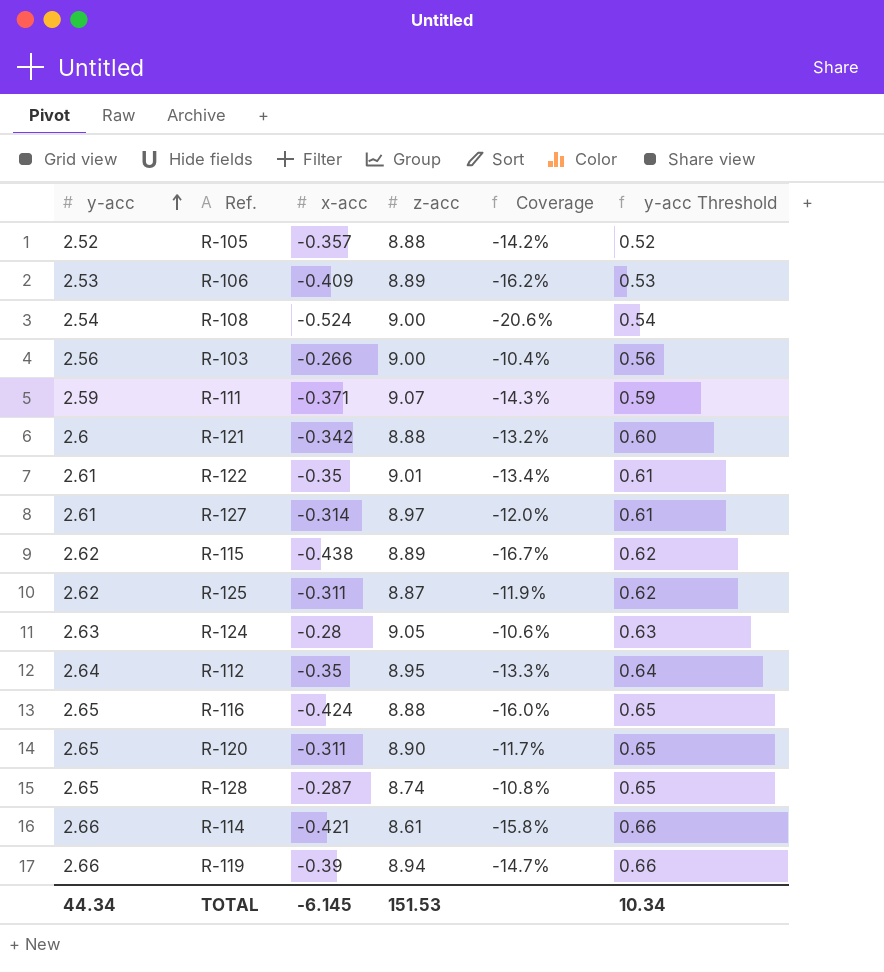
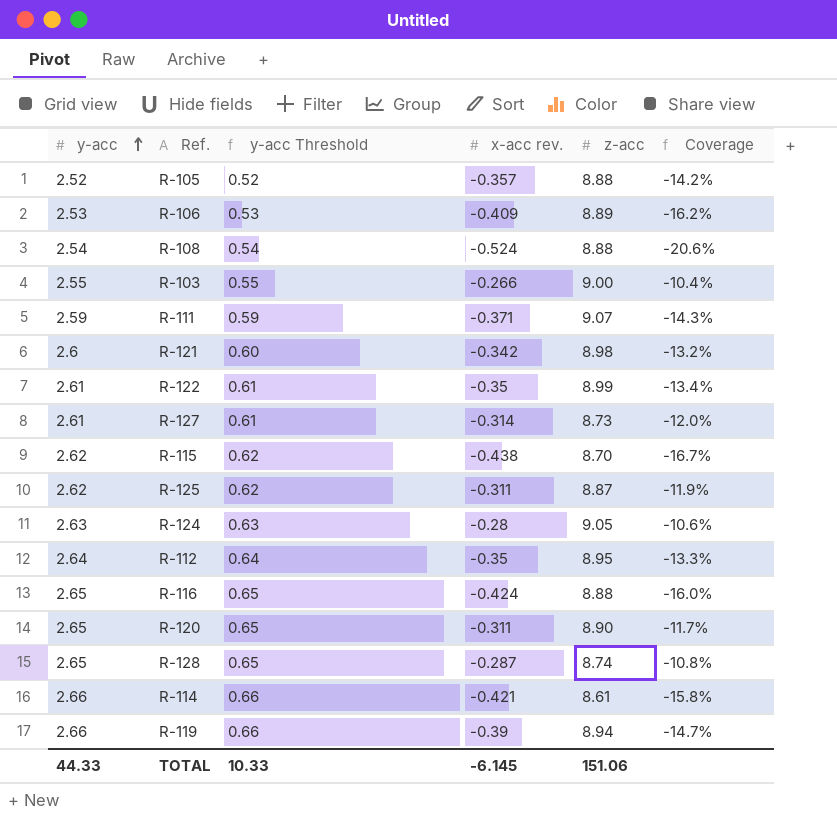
column y-acc Threshold | position: 6 -> 3
column name: x-acc -> x-acc rev.
R-108 | z-acc: 9.00 -> 8.88
R-103 | y-acc: 2.56 -> 2.55
R-103 | y-acc Threshold: 0.56 -> 0.55
R-121 | z-acc: 8.88 -> 8.98
R-122 | z-acc: 9.01 -> 8.99
R-127 | z-acc: 8.97 -> 8.73
R-115 | z-acc: 8.89 -> 8.70
TOTAL | y-acc: 44.34 -> 44.33
TOTAL | y-acc Threshold: 10.34 -> 10.33
TOTAL | z-acc: 151.53 -> 151.06

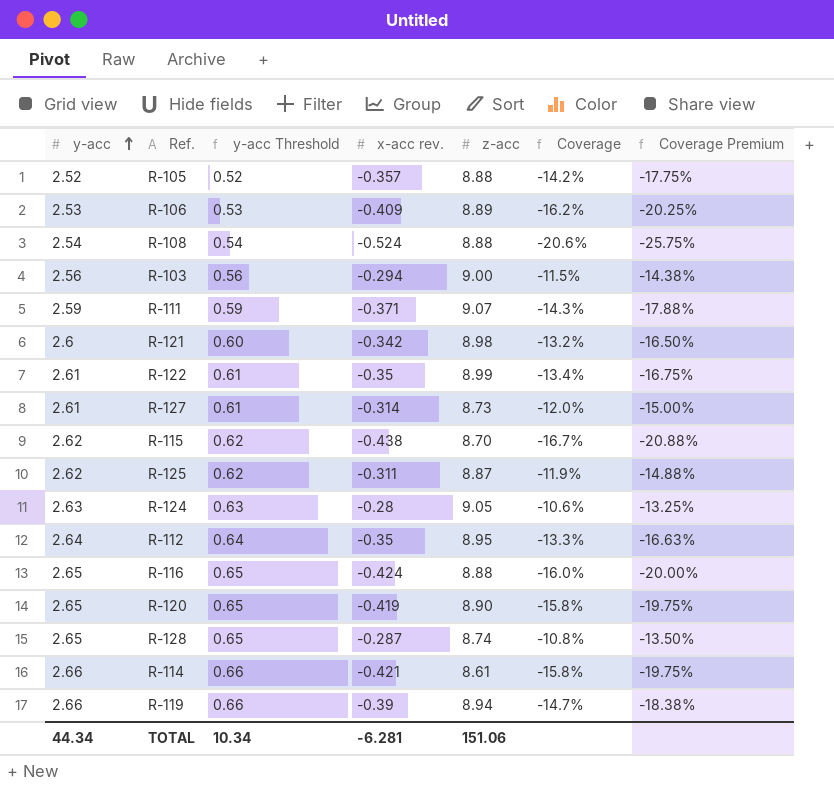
column Coverage Premium | formula: none -> [Coverage] * 1.25
R-103 | y-acc: 2.55 -> 2.56
R-103 | y-acc Threshold: 0.55 -> 0.56
R-103 | x-acc rev.: -0.266 -> -0.294
R-103 | Coverage: -10.4% -> -11.5%
R-120 | x-acc rev.: -0.311 -> -0.419
R-120 | Coverage: -11.7% -> -15.8%
TOTAL | y-acc: 44.33 -> 44.34
TOTAL | y-acc Threshold: 10.33 -> 10.34
TOTAL | x-acc rev.: -6.145 -> -6.281

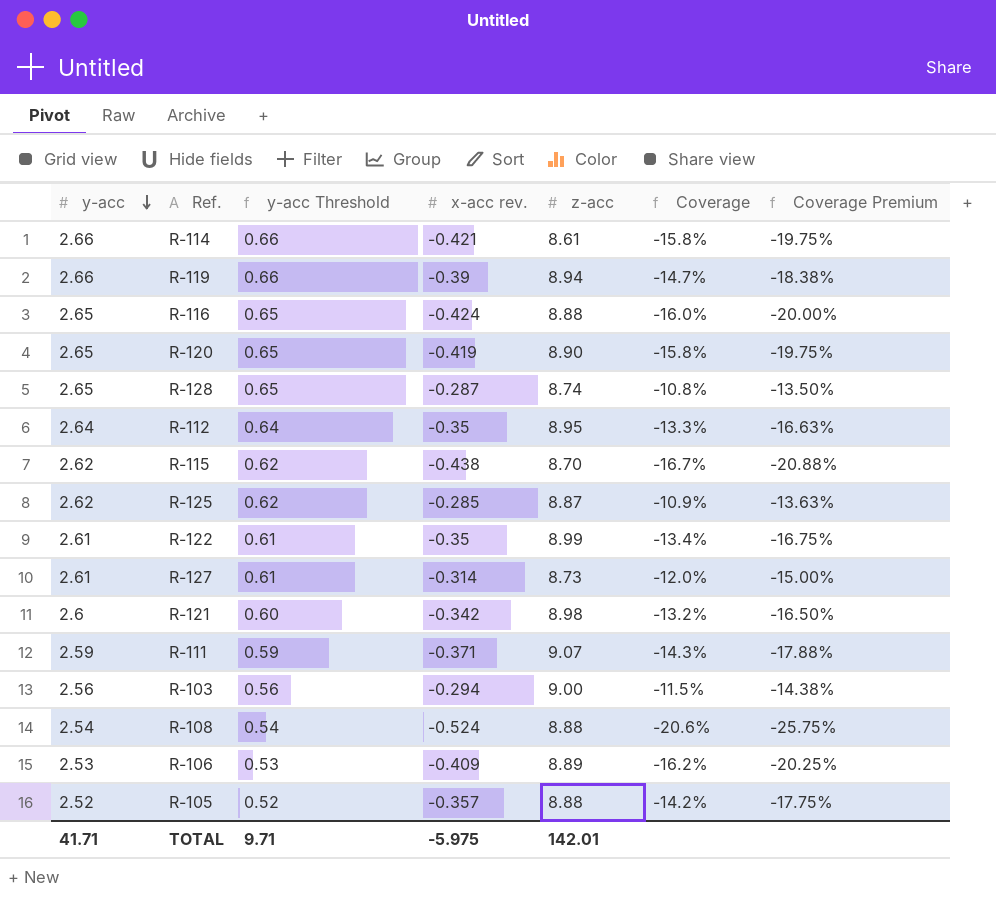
row order: y-acc ascending -> y-acc descending
row R-124: 2.63 | 0.63 | -0.28 | 9.05 | -10.6% | -13.25% -> none
R-125 | x-acc rev.: -0.311 -> -0.285
R-125 | Coverage: -11.9% -> -10.9%
R-125 | Coverage Premium: -14.88% -> -13.63%
TOTAL | y-acc: 44.34 -> 41.71
TOTAL | y-acc Threshold: 10.34 -> 9.71
TOTAL | x-acc rev.: -6.281 -> -5.975
TOTAL | z-acc: 151.06 -> 142.01

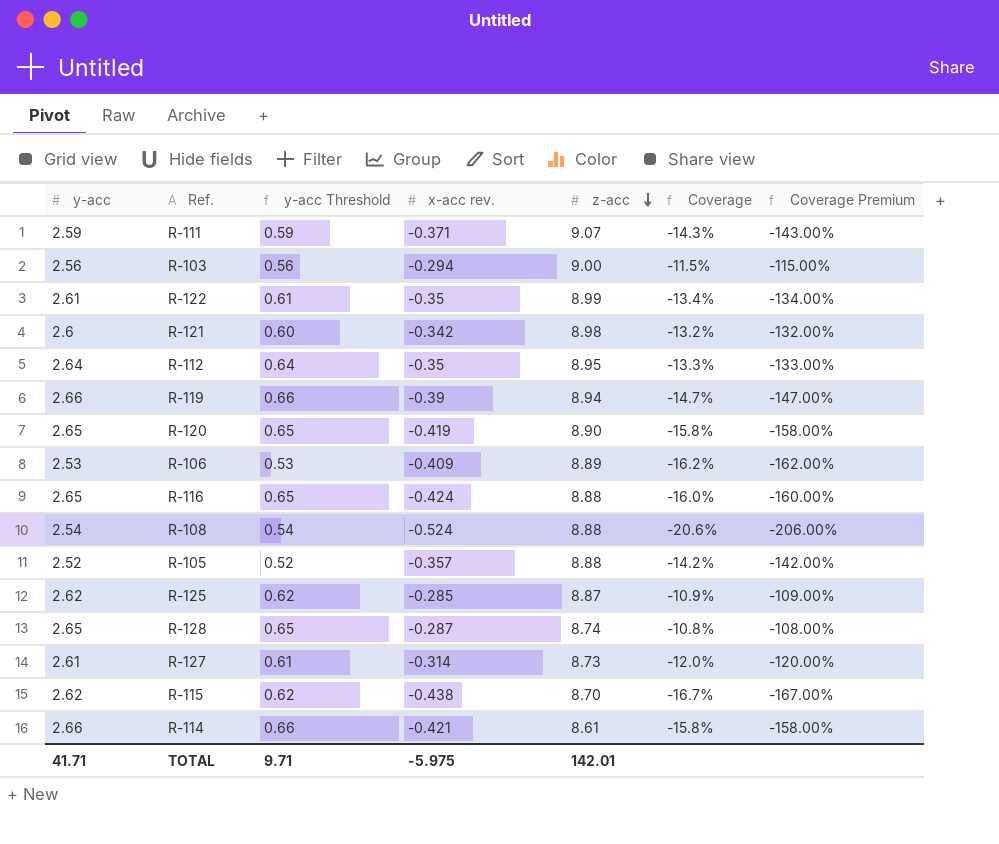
row order: y-acc descending -> z-acc descending
column Coverage Premium | formula: [Coverage] * 1.25 -> [Coverage] * 10

